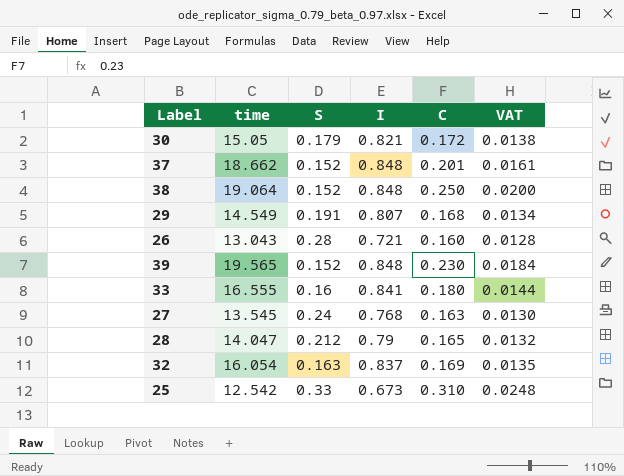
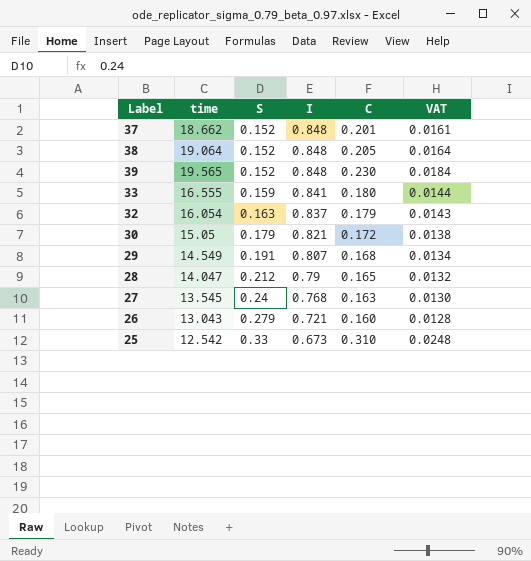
row order: none -> S ascending
38 | C: 0.250 -> 0.205
38 | VAT: 0.0200 -> 0.0164
33 | S: 0.16 -> 0.159
32 | C: 0.169 -> 0.179
32 | VAT: 0.0135 -> 0.0143
26 | S: 0.28 -> 0.279

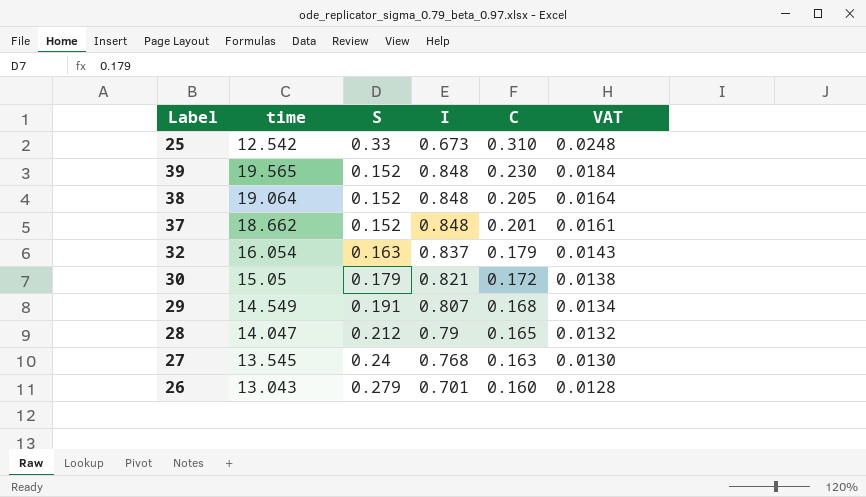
row order: S ascending -> C descending
row 33: 16.555 | 0.159 | 0.841 | 0.180 | 0.0144 -> none
26 | I: 0.721 -> 0.701

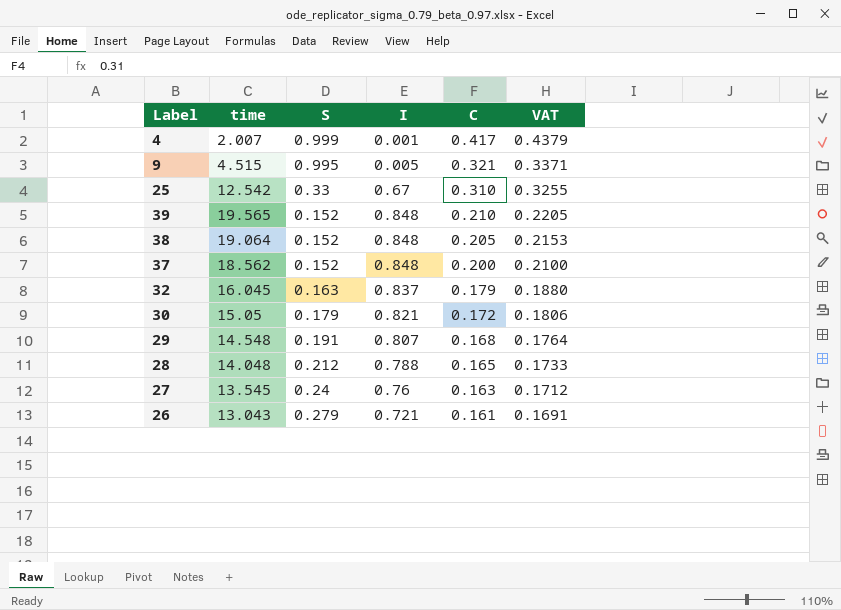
column VAT | formula: [C] * 0.08 -> [C] * 1.05
row 4: none -> 2.007 | 0.999 | 0.001 | 0.417 | 0.4379
row 9: none -> 4.515 | 0.995 | 0.005 | 0.321 | 0.3371
25 | I: 0.673 -> 0.67
39 | C: 0.230 -> 0.210
37 | time: 18.662 -> 18.562
37 | C: 0.201 -> 0.200
32 | time: 16.054 -> 16.045
29 | time: 14.549 -> 14.548
28 | time: 14.047 -> 14.048
28 | I: 0.79 -> 0.788
27 | I: 0.768 -> 0.76
26 | I: 0.701 -> 0.721
26 | C: 0.160 -> 0.161

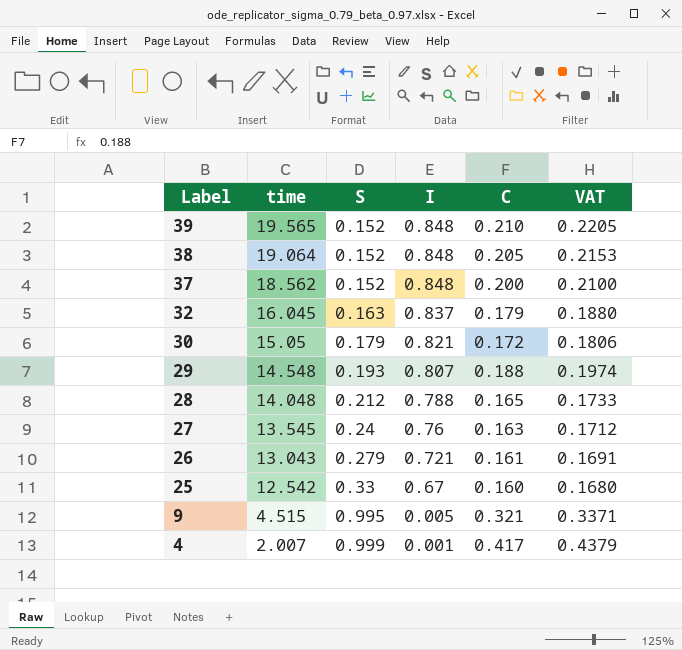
row order: C descending -> Label descending
29 | S: 0.191 -> 0.193
29 | C: 0.168 -> 0.188
29 | VAT: 0.1764 -> 0.1974
25 | C: 0.310 -> 0.160
25 | VAT: 0.3255 -> 0.1680

